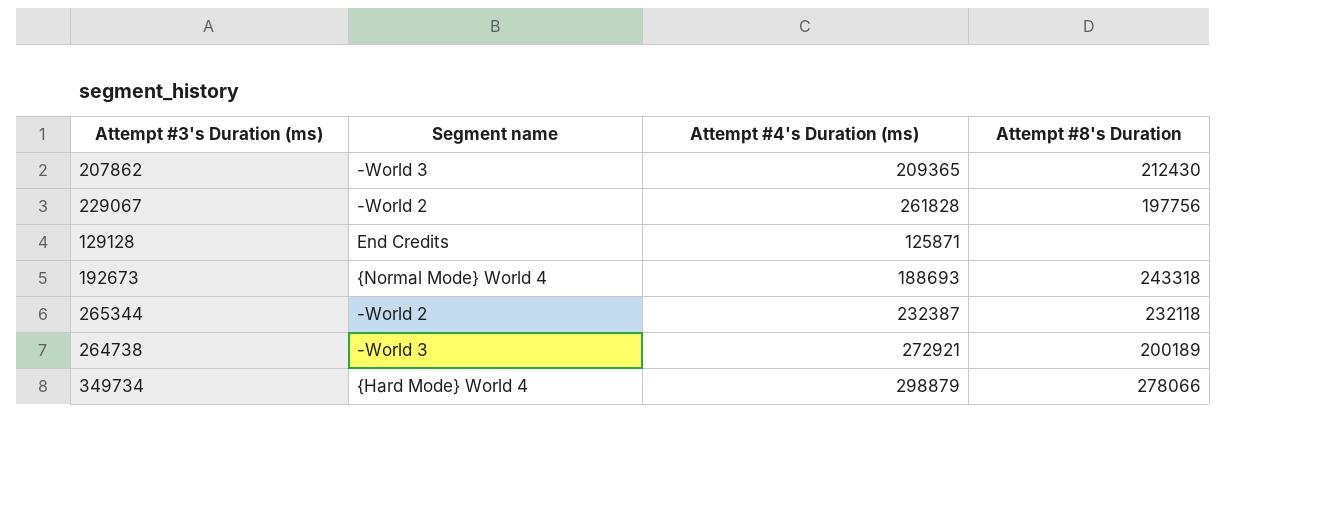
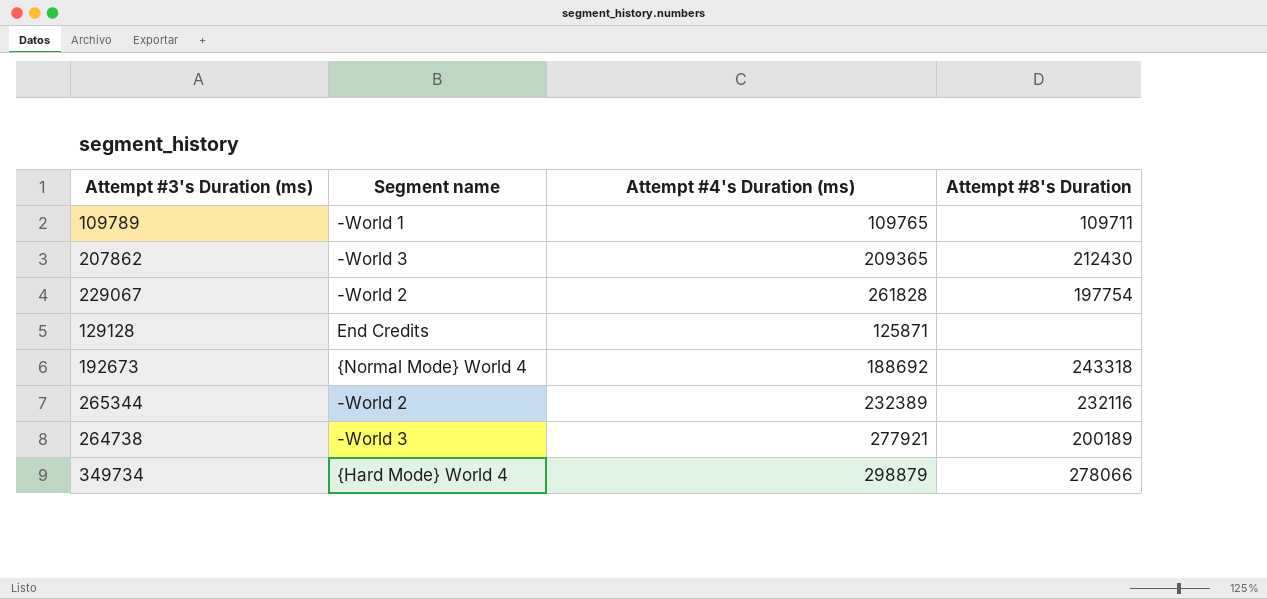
row 109789: none -> -World 1 | 109765 | 109711
229067 | Attempt #8's Duration: 197756 -> 197754
192673 | Attempt #4's Duration (ms): 188693 -> 188692
265344 | Attempt #4's Duration (ms): 232387 -> 232389
265344 | Attempt #8's Duration: 232118 -> 232116
264738 | Attempt #4's Duration (ms): 272921 -> 277921

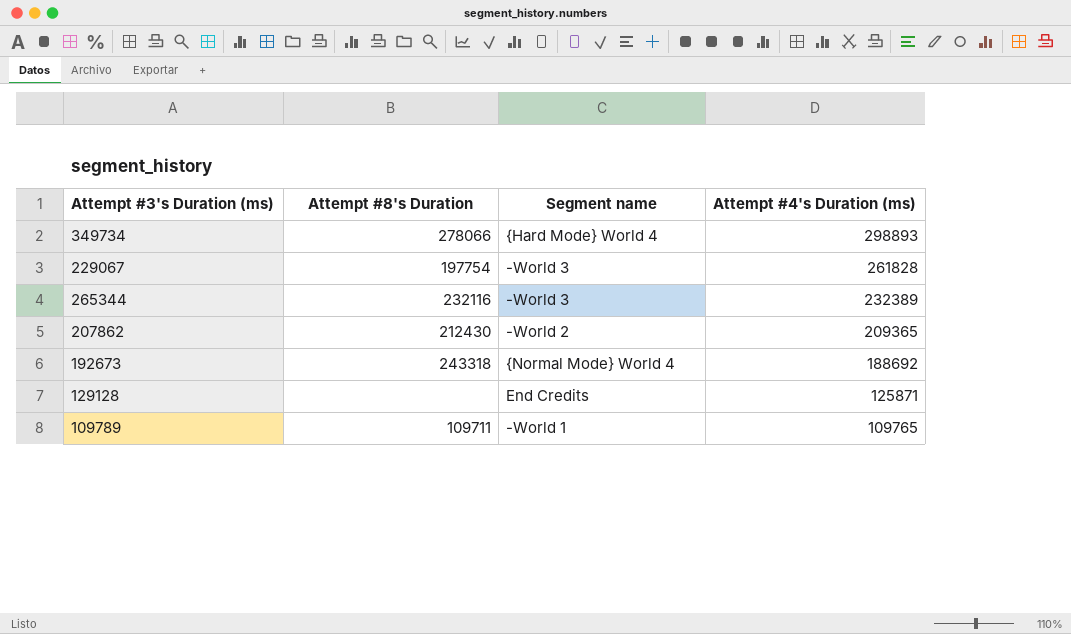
row order: none -> Attempt #4's Duration (ms) descending
column Attempt #8's Duration | position: 4 -> 2
row 264738: -World 3 | 277921 | 200189 -> none
349734 | Attempt #4's Duration (ms): 298879 -> 298893
229067 | Segment name: -World 2 -> -World 3
265344 | Segment name: -World 2 -> -World 3
207862 | Segment name: -World 3 -> -World 2

